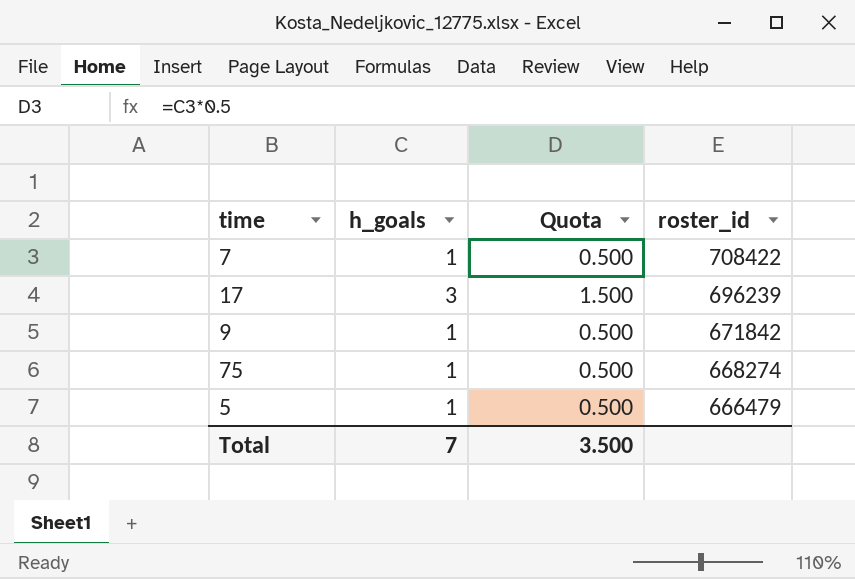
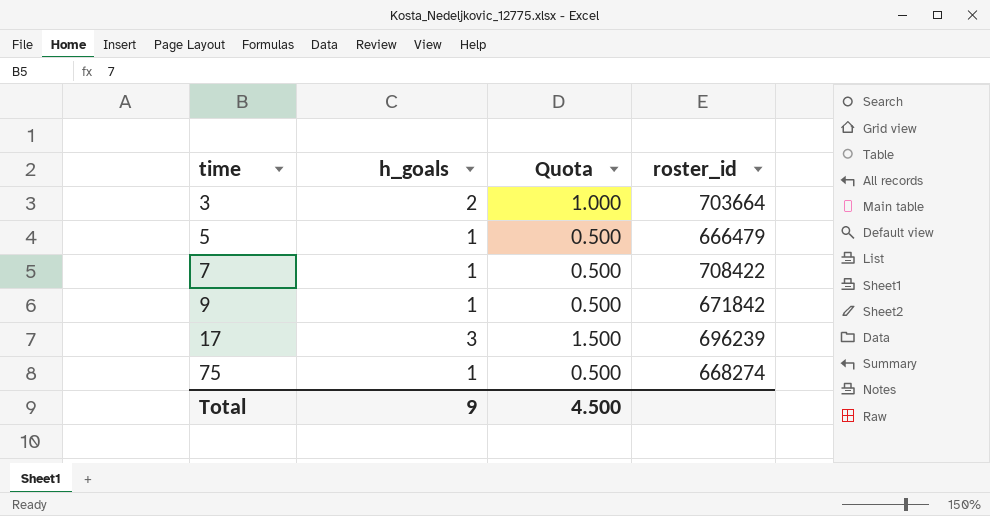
row order: roster_id descending -> time ascending
row 3: none -> 2 | 1.000 | 703664
Total | h_goals: 7 -> 9
Total | Quota: 3.500 -> 4.500

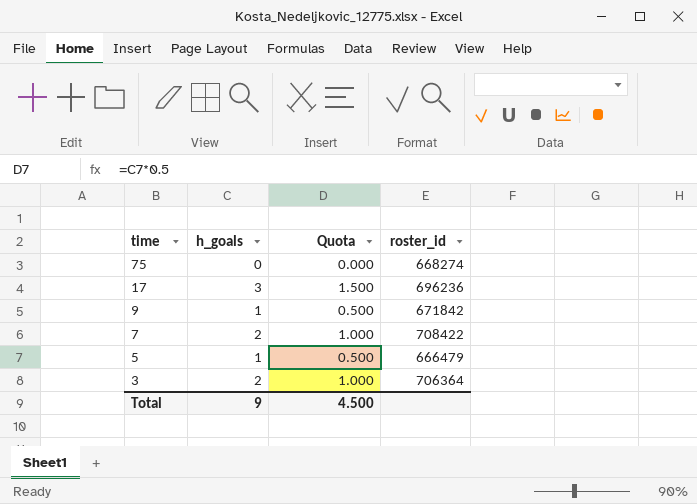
row order: time ascending -> time descending
75 | h_goals: 1 -> 0
75 | Quota: 0.500 -> 0.000
17 | roster_id: 696239 -> 696236
7 | h_goals: 1 -> 2
7 | Quota: 0.500 -> 1.000
3 | roster_id: 703664 -> 706364

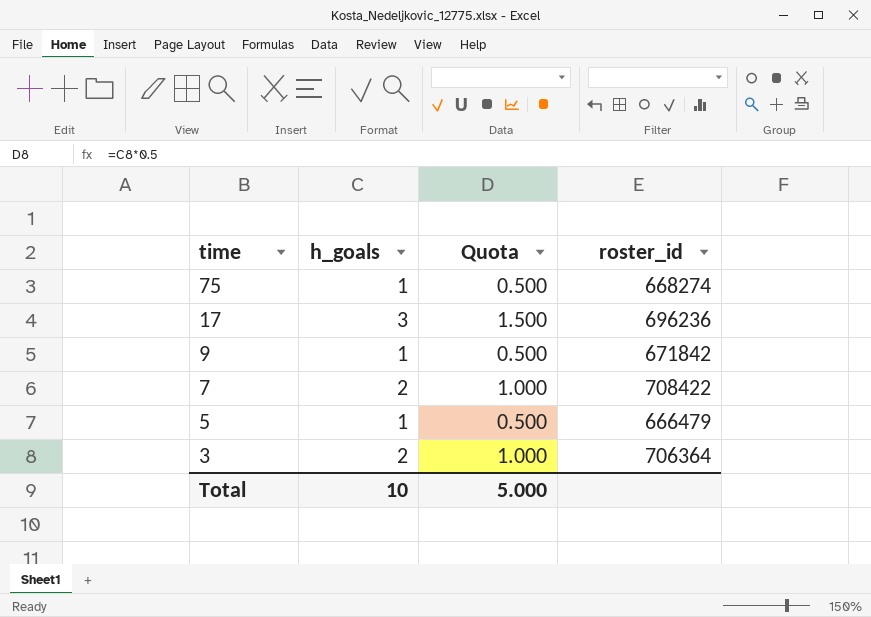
75 | h_goals: 0 -> 1
75 | Quota: 0.000 -> 0.500
Total | h_goals: 9 -> 10
Total | Quota: 4.500 -> 5.000

